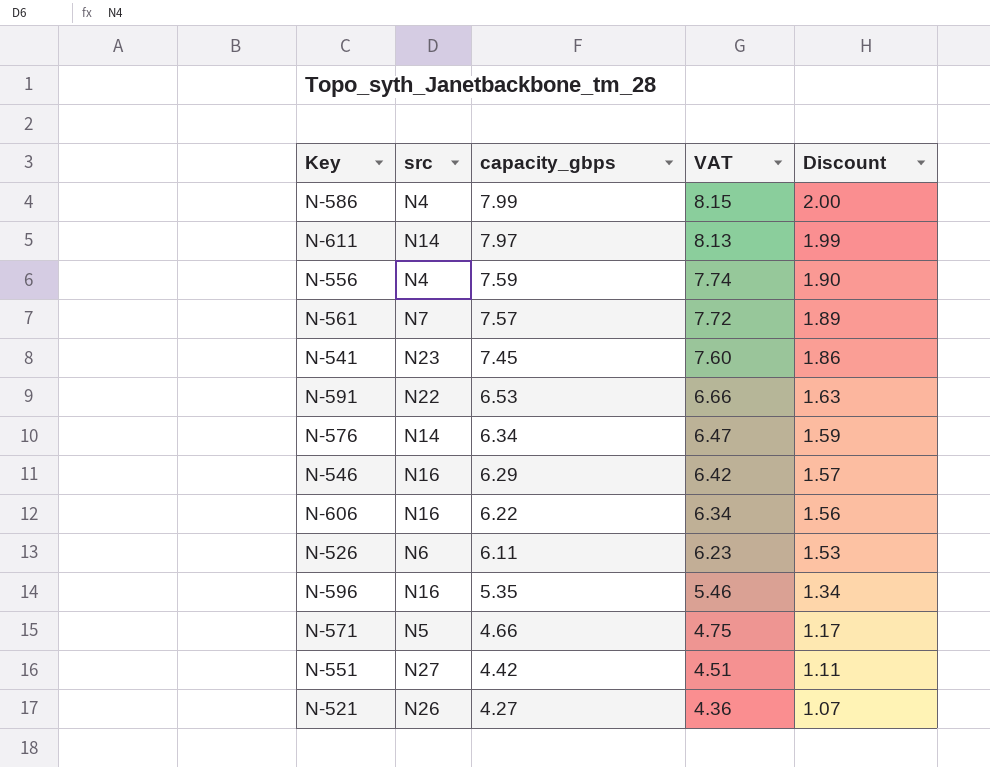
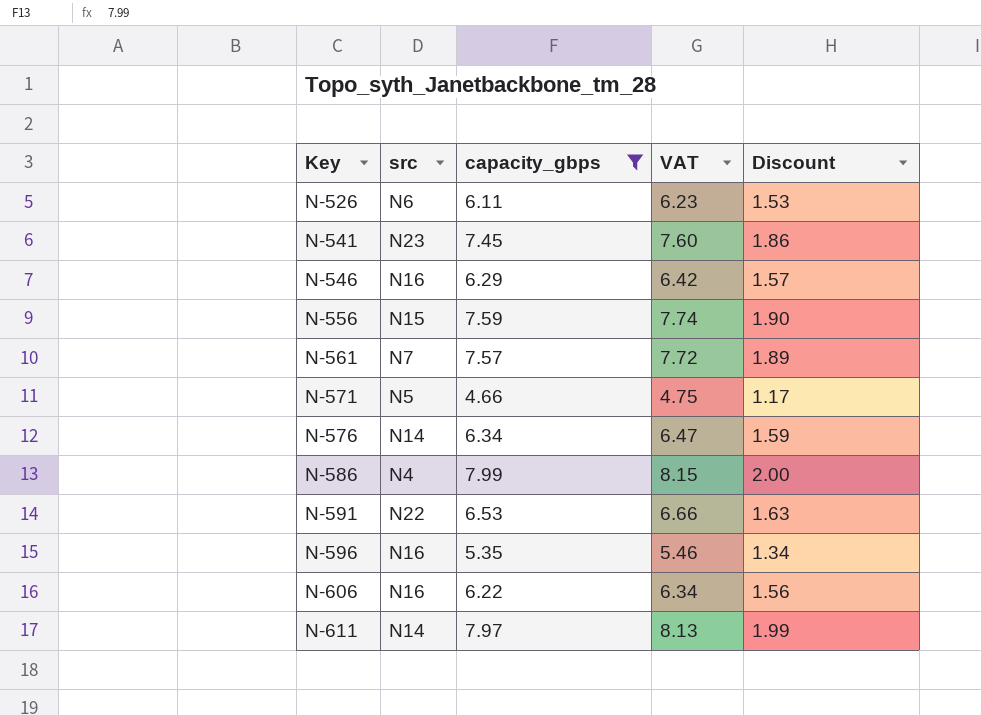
filter: none -> capacity_gbps >= 4.66
row order: capacity_gbps descending -> Key ascending
N-556 | src: N4 -> N15

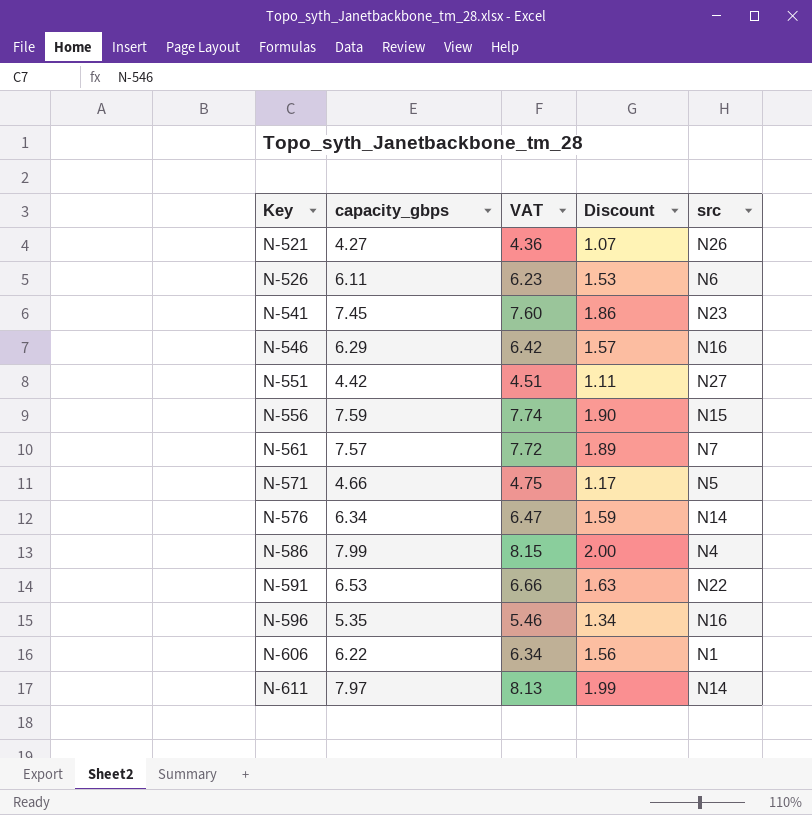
filter: capacity_gbps >= 4.66 -> none
column src | position: 2 -> 5
N-606 | src: N16 -> N1

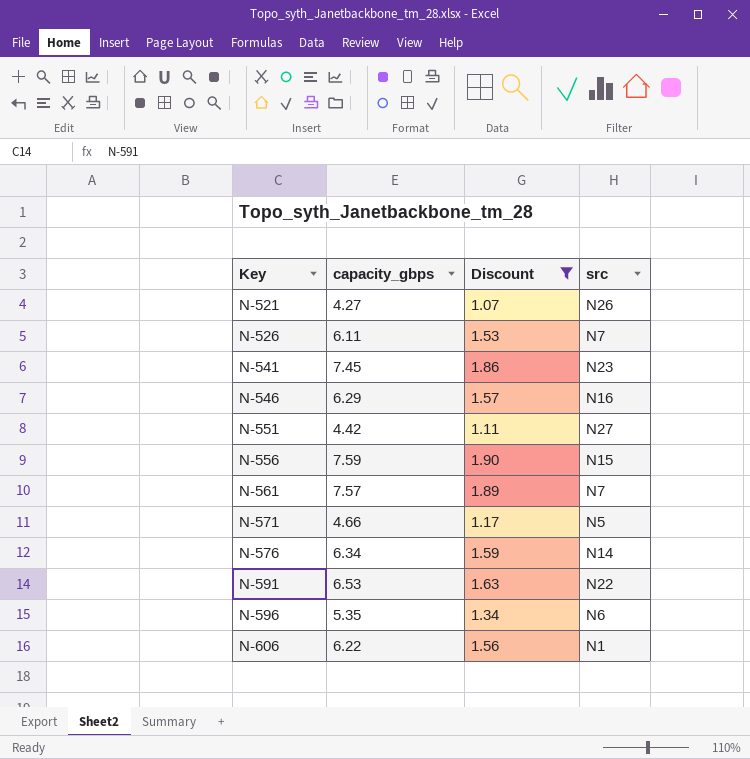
filter: none -> Discount <= 1.90
column VAT | formula: [capacity_gbps] * 1.02 -> none
N-526 | src: N6 -> N7
N-596 | src: N16 -> N6

